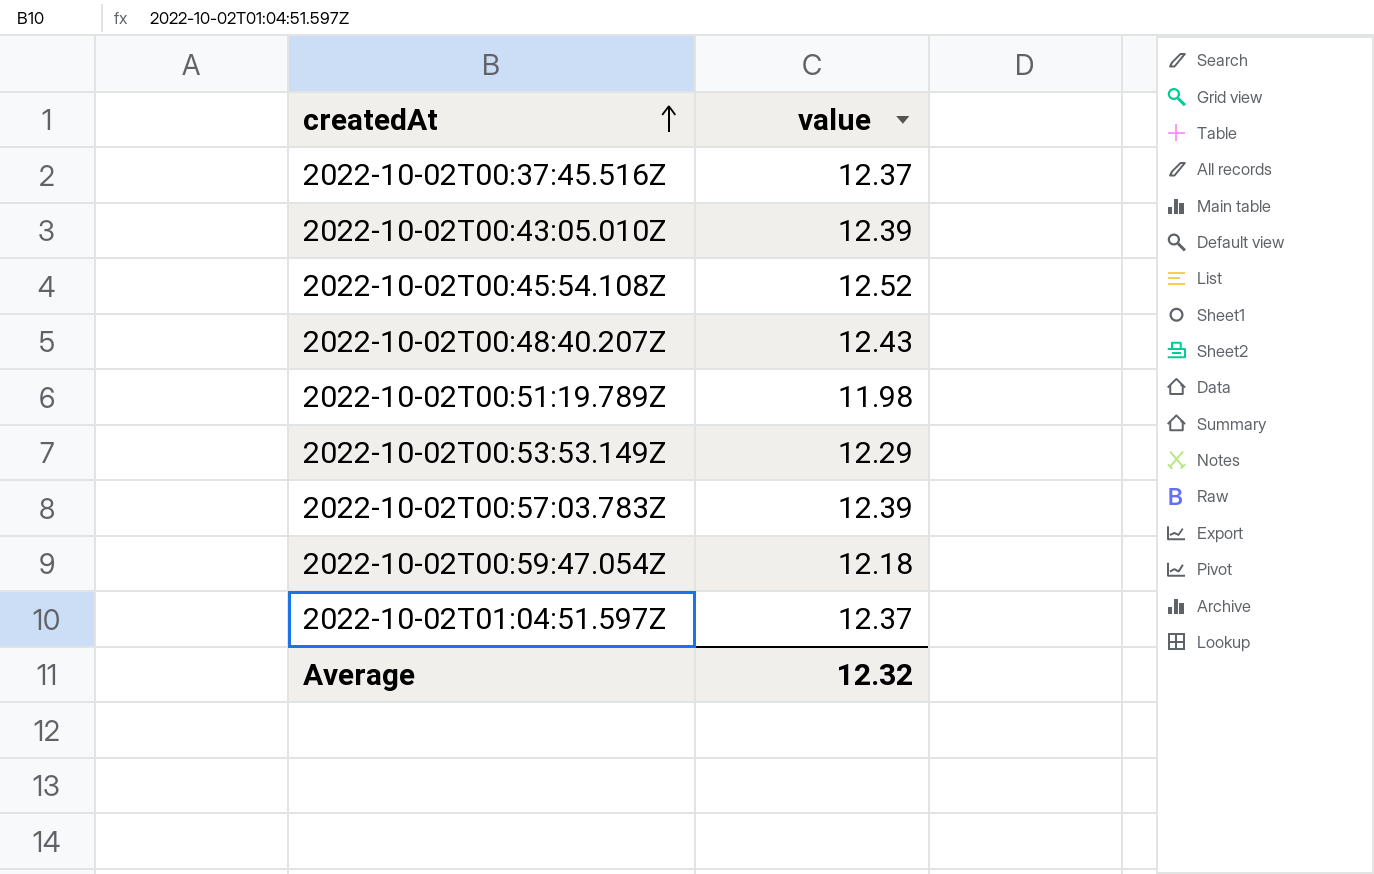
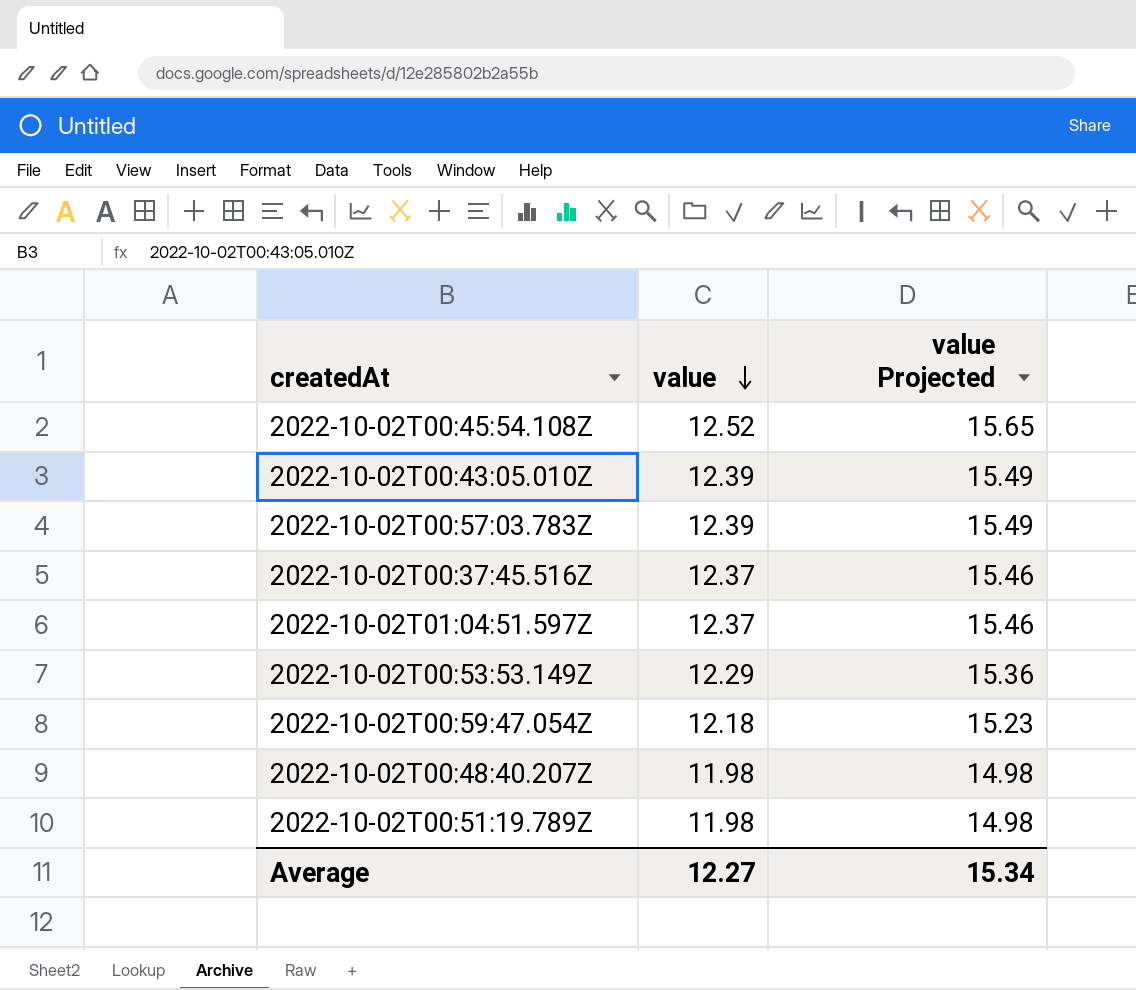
row order: createdAt ascending -> value descending
column value Projected | formula: none -> [value] * 1.25
2022-10-02T00:48:40.207Z | value: 12.43 -> 11.98
Average | value: 12.32 -> 12.27

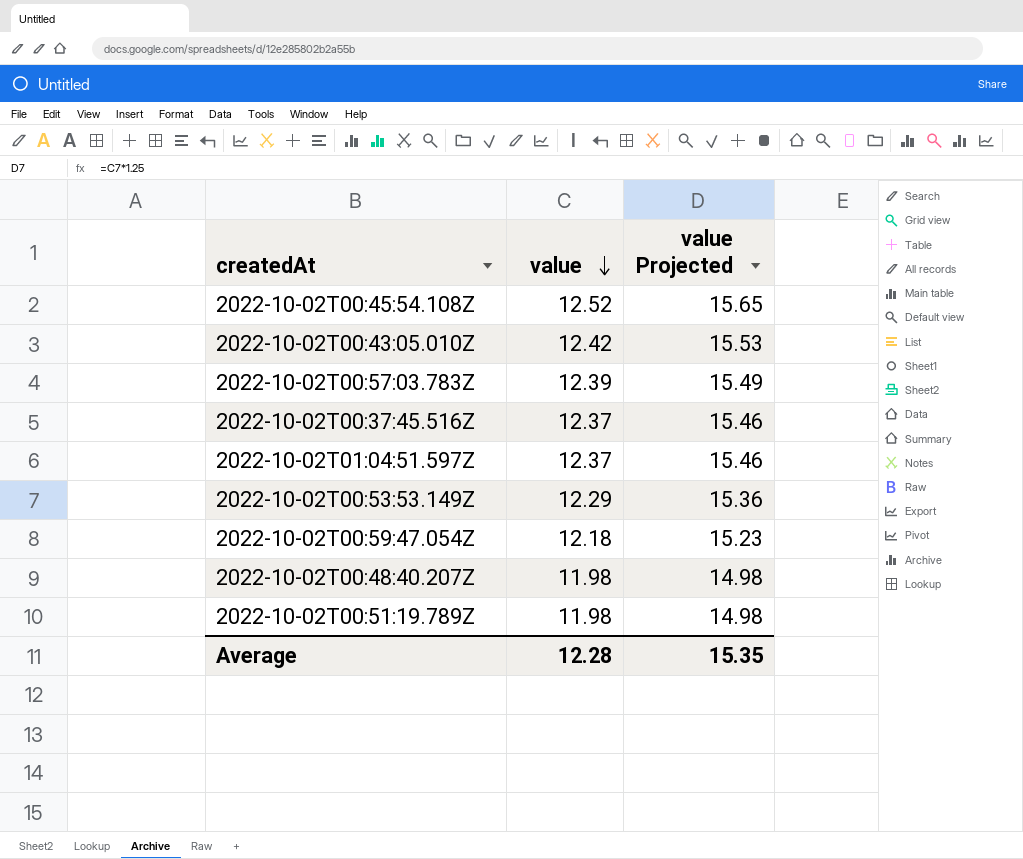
2022-10-02T00:43:05.010Z | value: 12.39 -> 12.42
2022-10-02T00:43:05.010Z | value Projected: 15.49 -> 15.53
Average | value: 12.27 -> 12.28
Average | value Projected: 15.34 -> 15.35

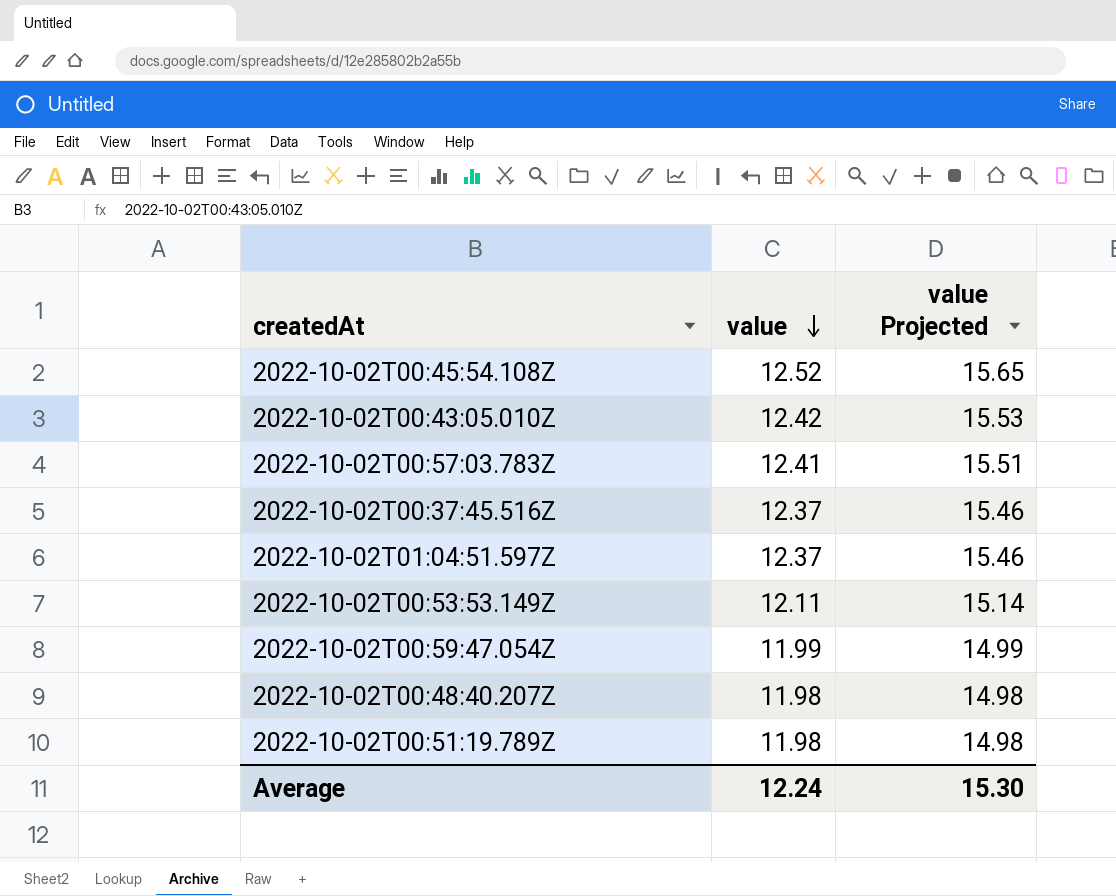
2022-10-02T00:57:03.783Z | value: 12.39 -> 12.41
2022-10-02T00:57:03.783Z | value Projected: 15.49 -> 15.51
2022-10-02T00:53:53.149Z | value: 12.29 -> 12.11
2022-10-02T00:53:53.149Z | value Projected: 15.36 -> 15.14
2022-10-02T00:59:47.054Z | value: 12.18 -> 11.99
2022-10-02T00:59:47.054Z | value Projected: 15.23 -> 14.99
Average | value: 12.28 -> 12.24
Average | value Projected: 15.35 -> 15.30

